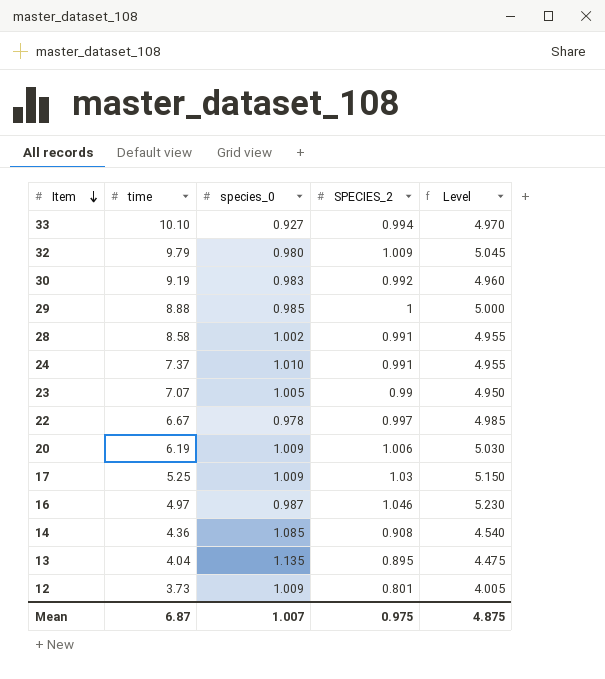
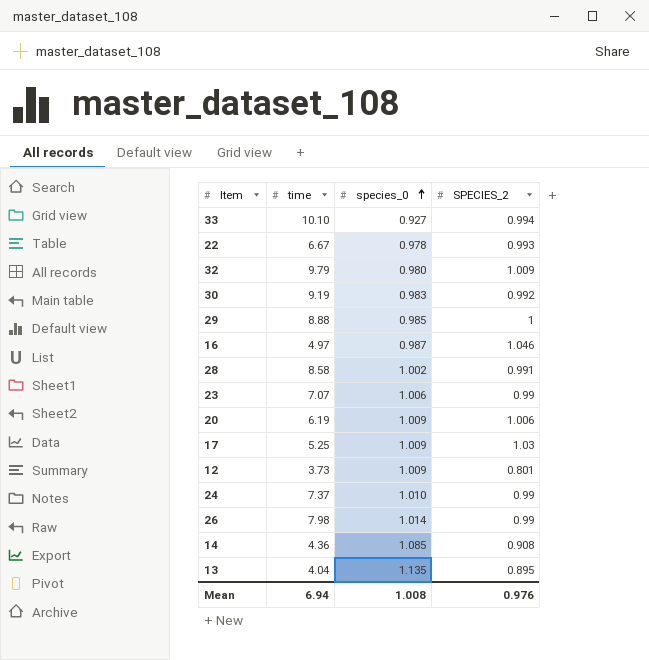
row order: Item descending -> species_0 ascending
column Level | formula: [SPECIES_2] * 5 -> none
22 | SPECIES_2: 0.997 -> 0.993
23 | species_0: 1.005 -> 1.006
24 | SPECIES_2: 0.991 -> 0.99
row 26: none -> 7.98 | 1.014 | 0.99
Mean | time: 6.87 -> 6.94
Mean | species_0: 1.007 -> 1.008
Mean | SPECIES_2: 0.975 -> 0.976

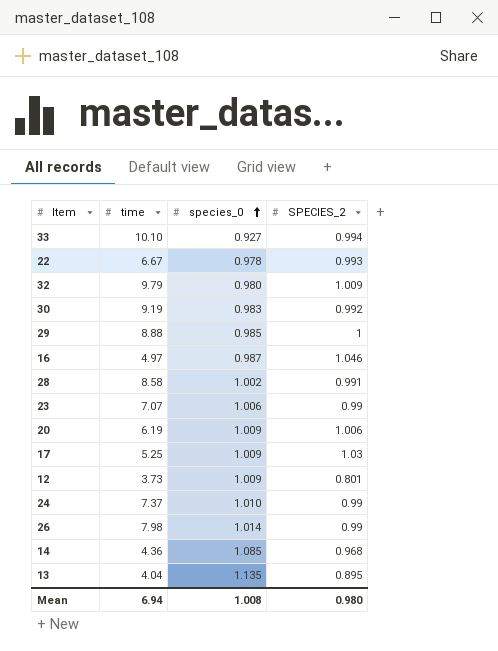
14 | SPECIES_2: 0.908 -> 0.968
Mean | SPECIES_2: 0.976 -> 0.980

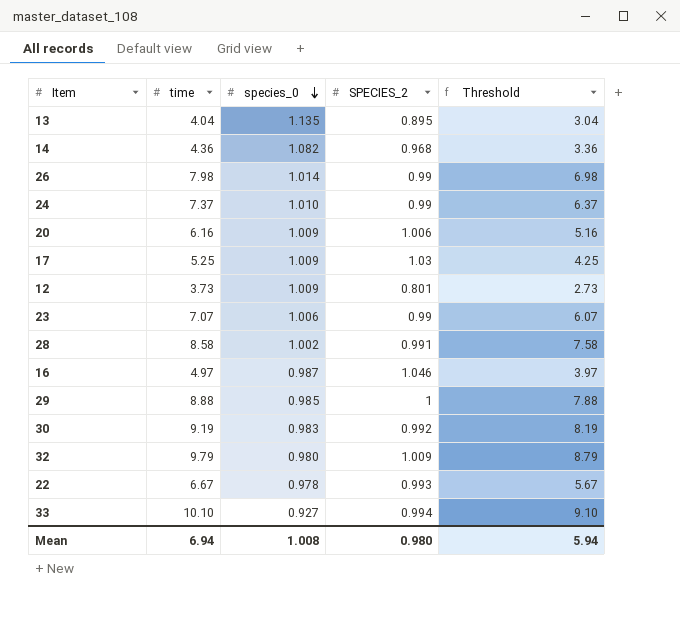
row order: species_0 ascending -> species_0 descending
column Threshold | formula: none -> [time] - 1
14 | species_0: 1.085 -> 1.082
20 | time: 6.19 -> 6.16

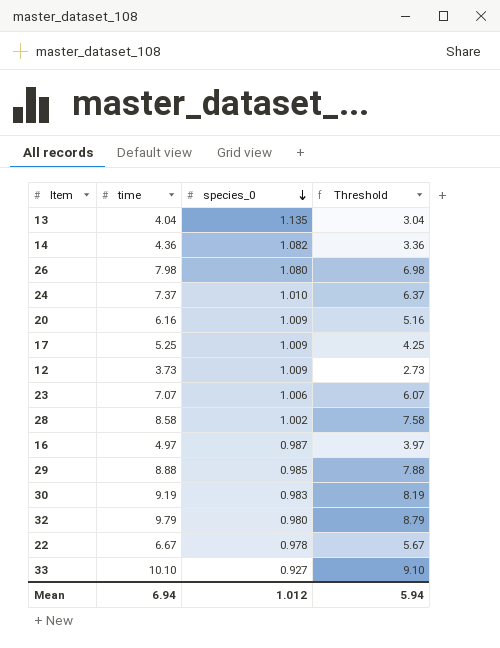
column SPECIES_2 | position: 4 -> none
26 | species_0: 1.014 -> 1.080
Mean | species_0: 1.008 -> 1.012

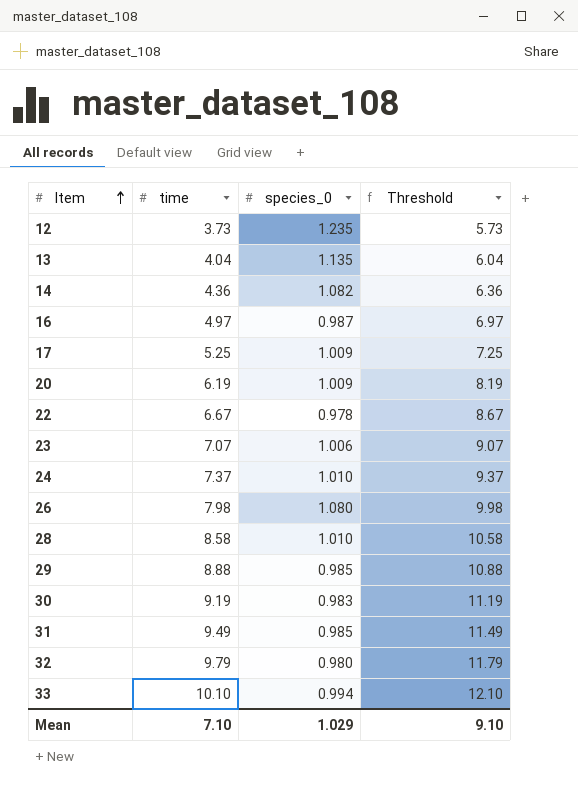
row order: species_0 descending -> Item ascending
column Threshold | formula: [time] - 1 -> [time] + 2
12 | species_0: 1.009 -> 1.235
20 | time: 6.16 -> 6.19
28 | species_0: 1.002 -> 1.010
row 31: none -> 9.49 | 0.985 | 11.49
33 | species_0: 0.927 -> 0.994
Mean | time: 6.94 -> 7.10
Mean | species_0: 1.012 -> 1.029
Mean | Threshold: 5.94 -> 9.10

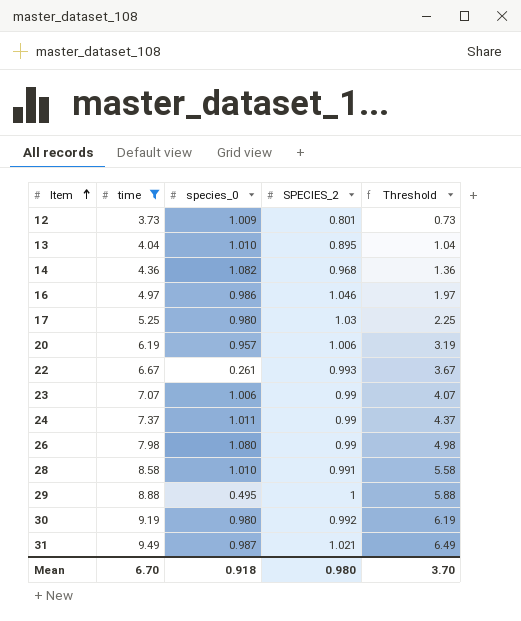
filter: none -> time <= 9.49
column SPECIES_2 | position: none -> 4
column Threshold | formula: [time] + 2 -> [time] - 3
12 | species_0: 1.235 -> 1.009
13 | species_0: 1.135 -> 1.010
16 | species_0: 0.987 -> 0.986
17 | species_0: 1.009 -> 0.980
20 | species_0: 1.009 -> 0.957
22 | species_0: 0.978 -> 0.261
24 | species_0: 1.010 -> 1.011
29 | species_0: 0.985 -> 0.495
30 | species_0: 0.983 -> 0.980
31 | species_0: 0.985 -> 0.987
Mean | time: 7.10 -> 6.70
Mean | species_0: 1.029 -> 0.918
Mean | Threshold: 9.10 -> 3.70

